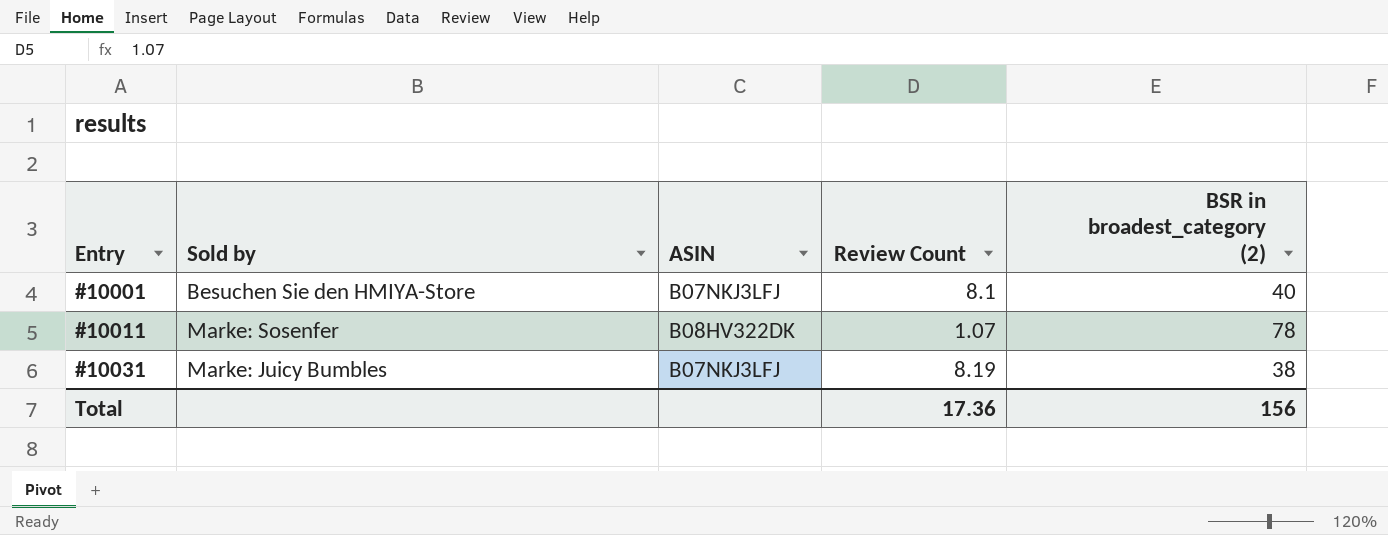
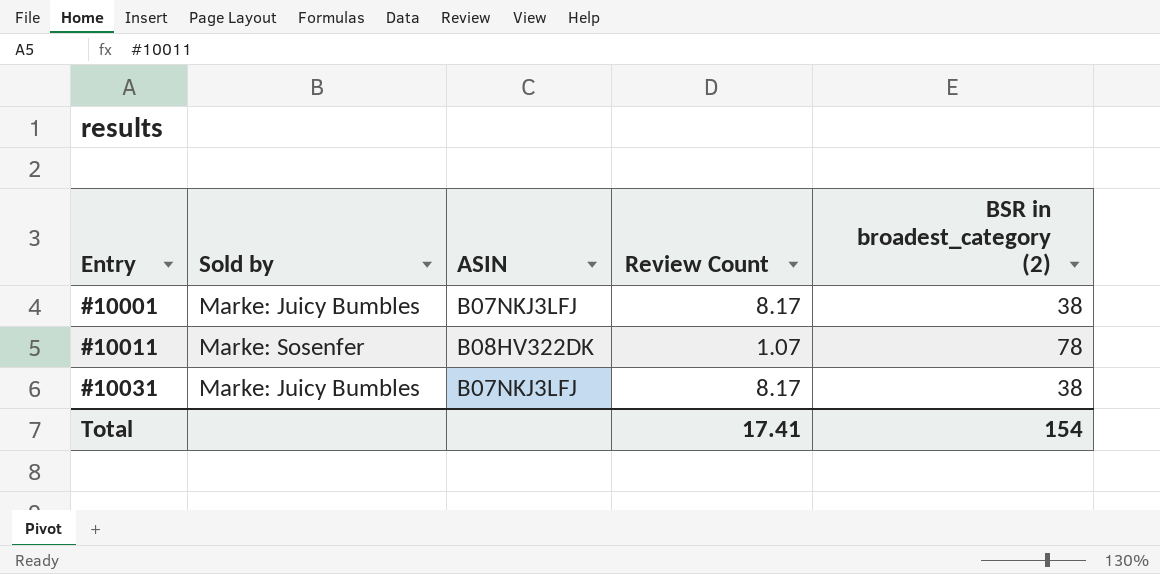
#10001 | Sold by: Besuchen Sie den HMIYA-Store -> Marke: Juicy Bumbles
#10001 | Review Count: 8.1 -> 8.17
#10001 | BSR in broadest_category (2): 40 -> 38
#10031 | Review Count: 8.19 -> 8.17
Total | Review Count: 17.36 -> 17.41
Total | BSR in broadest_category (2): 156 -> 154

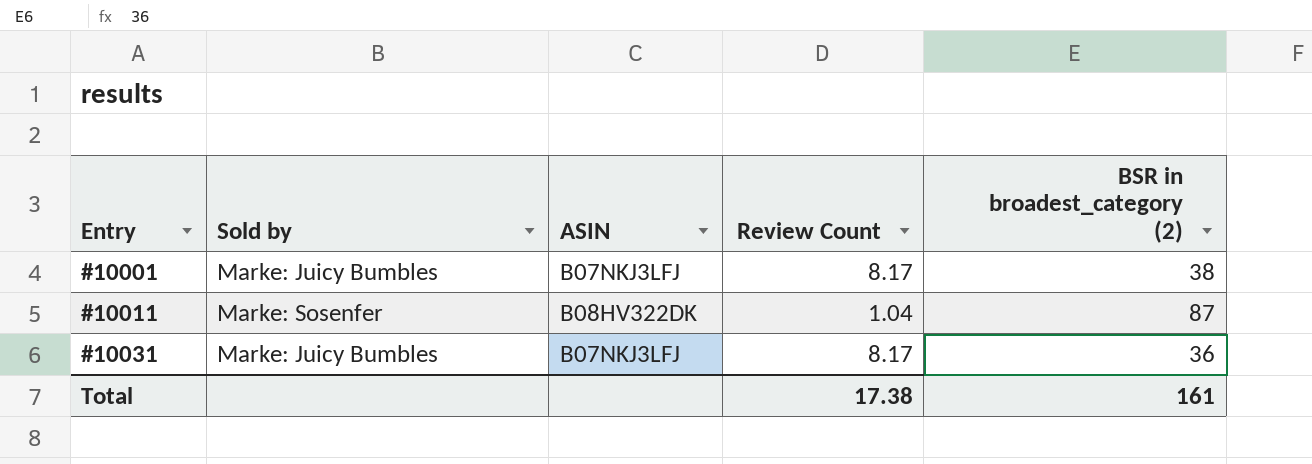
#10011 | Review Count: 1.07 -> 1.04
#10011 | BSR in broadest_category (2): 78 -> 87
#10031 | BSR in broadest_category (2): 38 -> 36
Total | Review Count: 17.41 -> 17.38
Total | BSR in broadest_category (2): 154 -> 161

